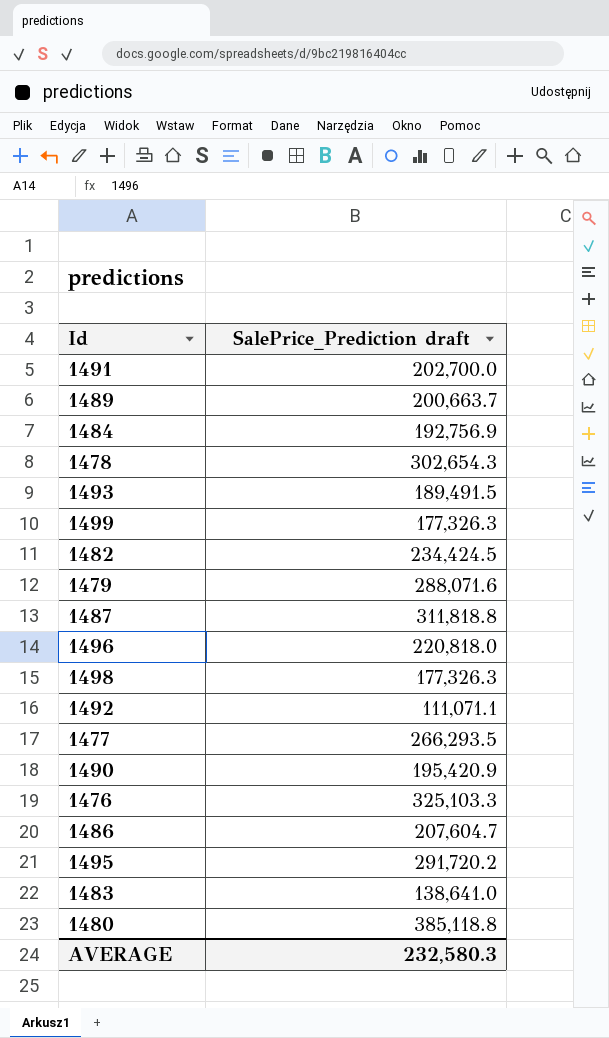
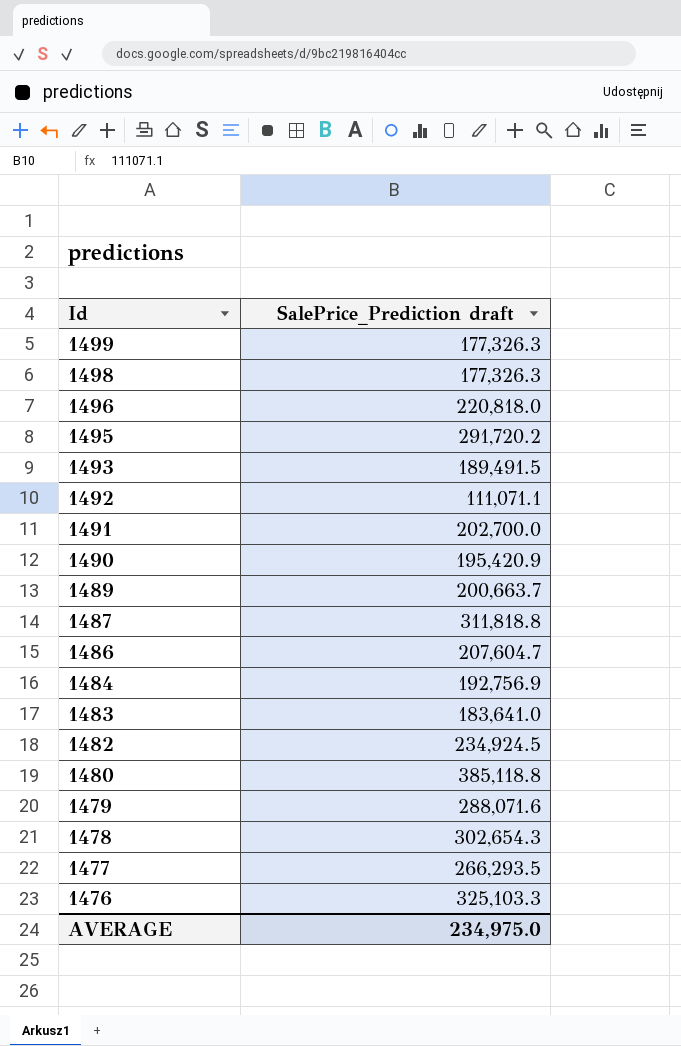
row order: none -> Id descending
1483 | SalePrice_Prediction draft: 138,641.0 -> 183,641.0
1482 | SalePrice_Prediction draft: 234,424.5 -> 234,924.5
AVERAGE | SalePrice_Prediction draft: 232,580.3 -> 234,975.0

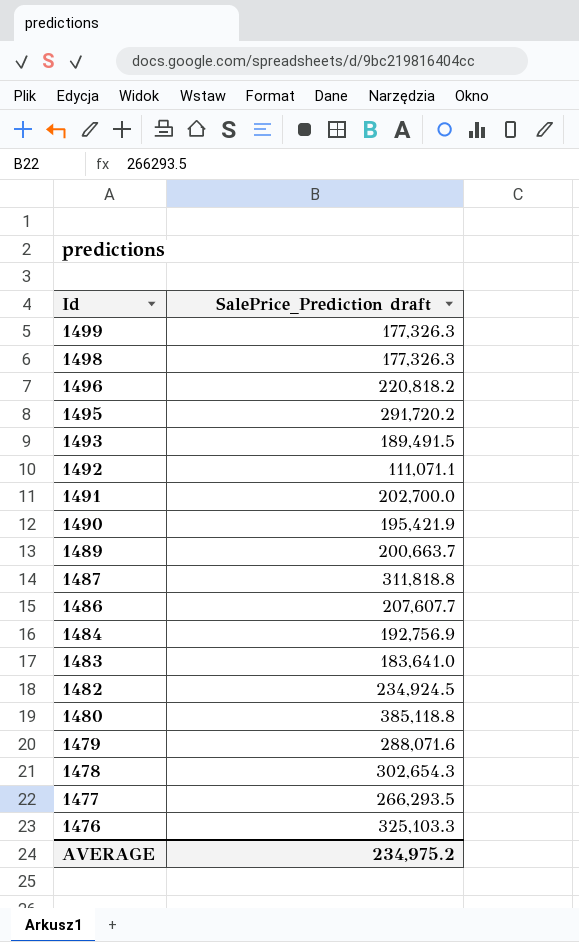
1496 | SalePrice_Prediction draft: 220,818.0 -> 220,818.2
1490 | SalePrice_Prediction draft: 195,420.9 -> 195,421.9
1486 | SalePrice_Prediction draft: 207,604.7 -> 207,607.7
AVERAGE | SalePrice_Prediction draft: 234,975.0 -> 234,975.2

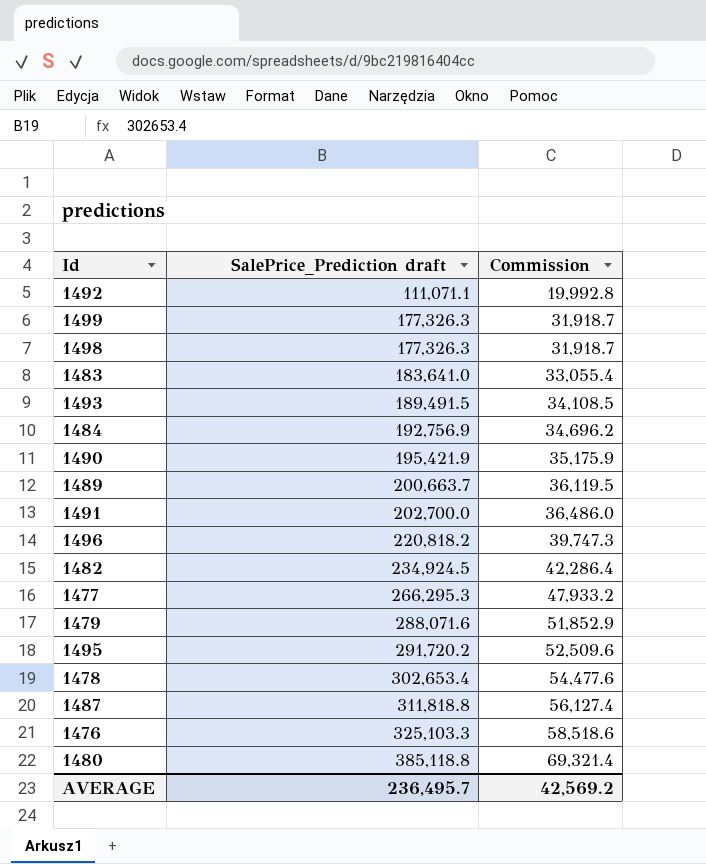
row order: Id descending -> SalePrice_Prediction draft ascending
column Commission | formula: none -> [SalePrice_Prediction draft] * 0.18
row 1486: 207,607.7 -> none
1477 | SalePrice_Prediction draft: 266,293.5 -> 266,295.3
1478 | SalePrice_Prediction draft: 302,654.3 -> 302,653.4
AVERAGE | SalePrice_Prediction draft: 234,975.2 -> 236,495.7

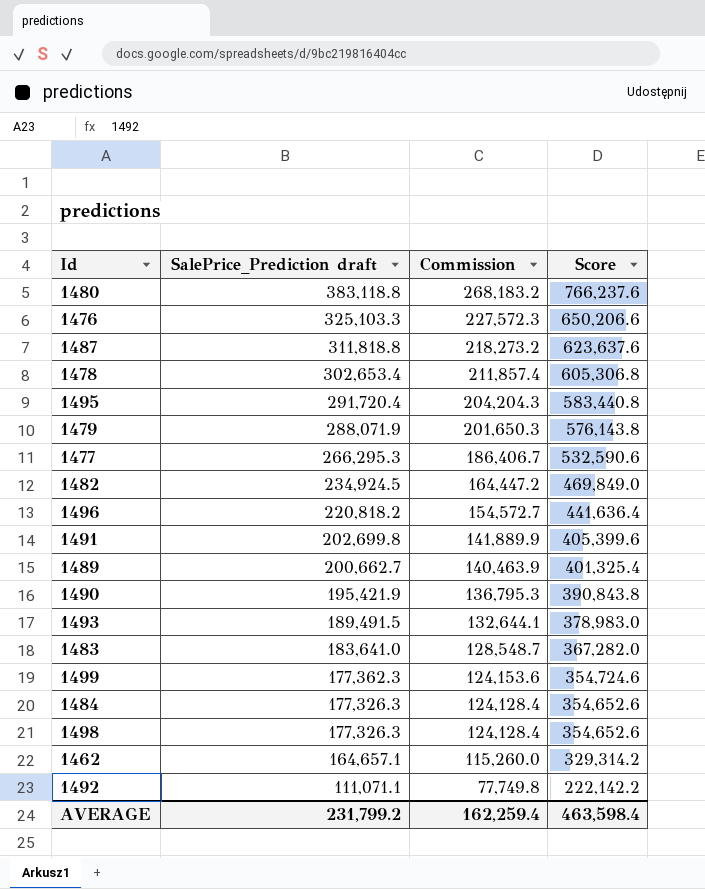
row order: SalePrice_Prediction draft ascending -> SalePrice_Prediction draft descending
column Commission | formula: [SalePrice_Prediction draft] * 0.18 -> [SalePrice_Prediction draft] * 0.7
column Score | formula: none -> [SalePrice_Prediction draft] * 2
1480 | SalePrice_Prediction draft: 385,118.8 -> 383,118.8
1495 | SalePrice_Prediction draft: 291,720.2 -> 291,720.4
1479 | SalePrice_Prediction draft: 288,071.6 -> 288,071.9
1491 | SalePrice_Prediction draft: 202,700.0 -> 202,699.8
1489 | SalePrice_Prediction draft: 200,663.7 -> 200,662.7
1499 | SalePrice_Prediction draft: 177,326.3 -> 177,362.3
1484 | SalePrice_Prediction draft: 192,756.9 -> 177,326.3
row 1462: none -> 164,657.1 | 115,260.0 | 329,314.2
AVERAGE | SalePrice_Prediction draft: 236,495.7 -> 231,799.2
AVERAGE | Commission: 42,569.2 -> 162,259.4

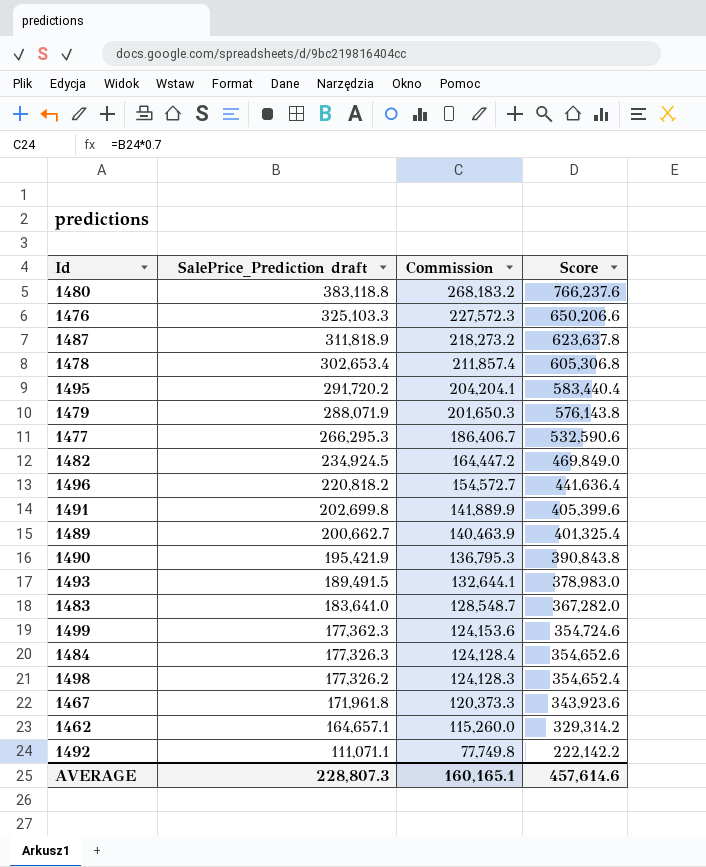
1487 | SalePrice_Prediction draft: 311,818.8 -> 311,818.9
1487 | Score: 623,637.6 -> 623,637.8
1495 | SalePrice_Prediction draft: 291,720.4 -> 291,720.2
1495 | Commission: 204,204.3 -> 204,204.1
1495 | Score: 583,440.8 -> 583,440.4
1498 | SalePrice_Prediction draft: 177,326.3 -> 177,326.2
1498 | Commission: 124,128.4 -> 124,128.3
1498 | Score: 354,652.6 -> 354,652.4
row 1467: none -> 171,961.8 | 120,373.3 | 343,923.6
AVERAGE | SalePrice_Prediction draft: 231,799.2 -> 228,807.3
AVERAGE | Commission: 162,259.4 -> 160,165.1
AVERAGE | Score: 463,598.4 -> 457,614.6

